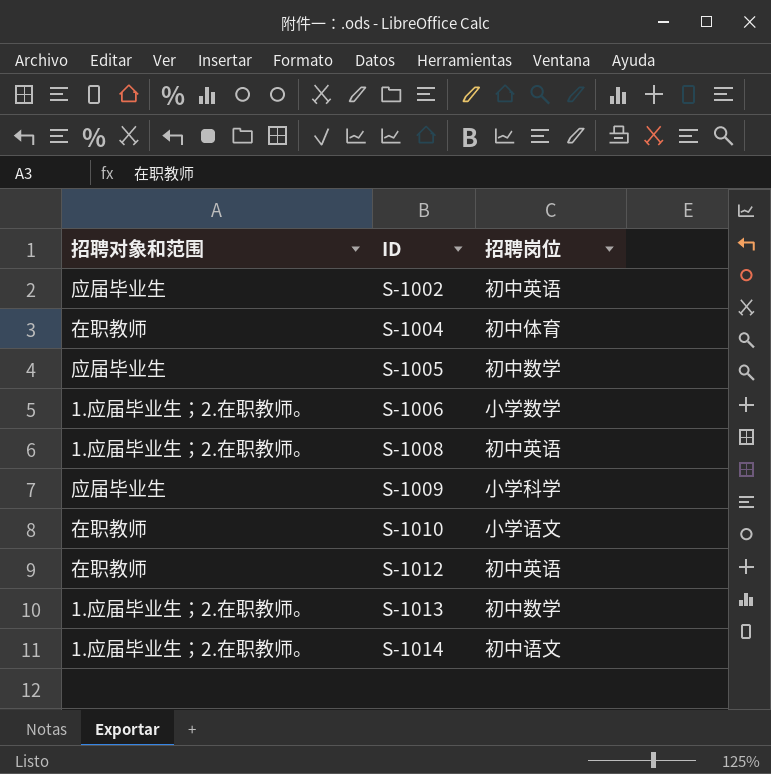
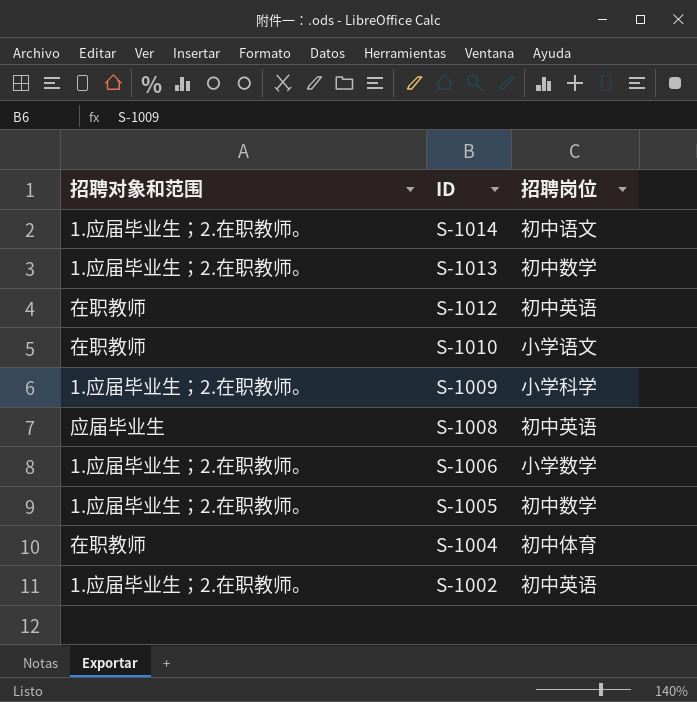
row order: ID ascending -> ID descending
S-1009 | 招聘对象和范围: 应届毕业生 -> 1.应届毕业生；2.在职教师。
S-1008 | 招聘对象和范围: 1.应届毕业生；2.在职教师。 -> 应届毕业生
S-1005 | 招聘对象和范围: 应届毕业生 -> 1.应届毕业生；2.在职教师。
S-1002 | 招聘对象和范围: 应届毕业生 -> 1.应届毕业生；2.在职教师。

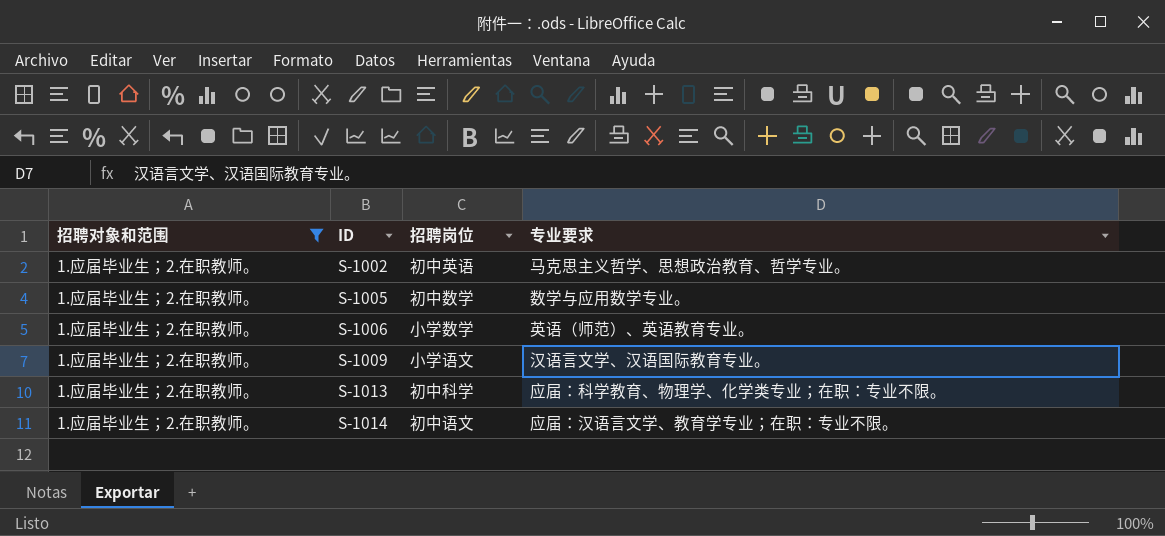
filter: none -> 招聘对象和范围 = 1.应届毕业生；2.在职教师。
row order: ID descending -> ID ascending
column 专业要求 | position: none -> 4
S-1009 | 招聘岗位: 小学科学 -> 小学语文
S-1013 | 招聘岗位: 初中数学 -> 初中科学

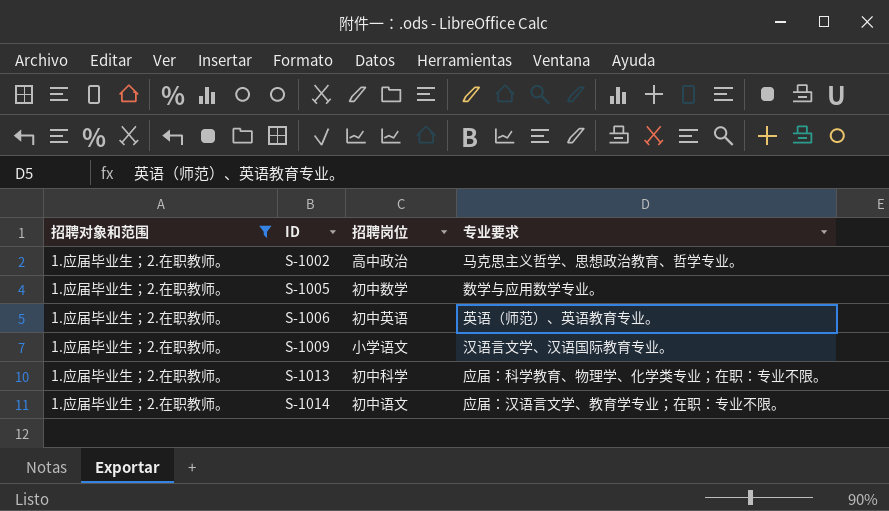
S-1002 | 招聘岗位: 初中英语 -> 高中政治
S-1006 | 招聘岗位: 小学数学 -> 初中英语

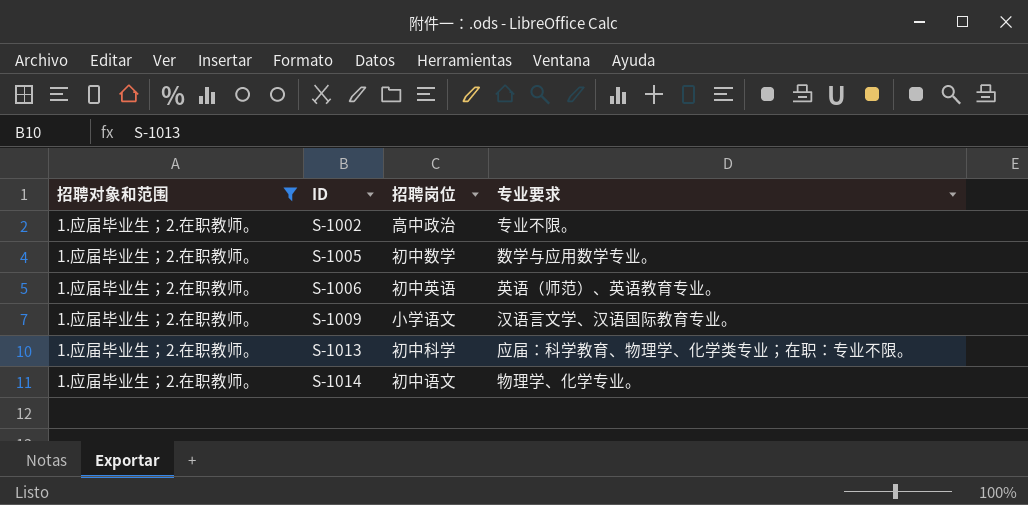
S-1002 | 专业要求: 马克思主义哲学、思想政治教育、哲学专业。 -> 专业不限。
S-1014 | 专业要求: 应届：汉语言文学、教育学专业；在职：专业不限。 -> 物理学、化学专业。

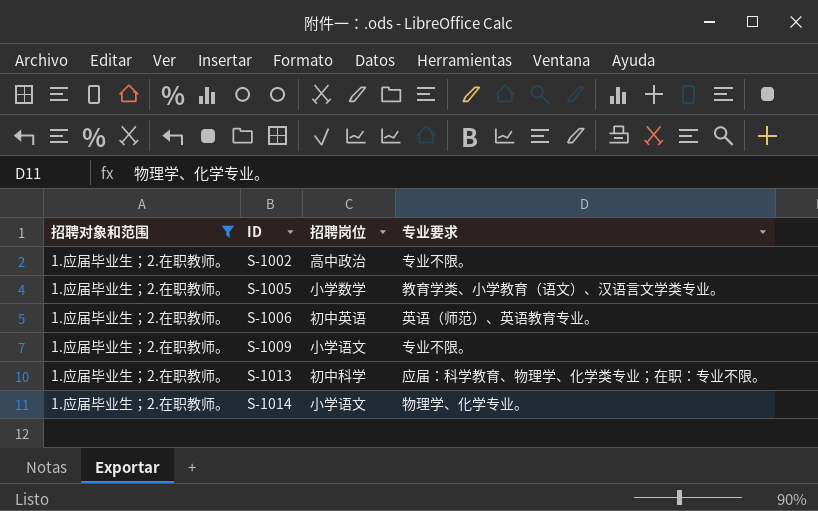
S-1005 | 招聘岗位: 初中数学 -> 小学数学
S-1005 | 专业要求: 数学与应用数学专业。 -> 教育学类、小学教育（语文）、汉语言文学类专业。
S-1009 | 专业要求: 汉语言文学、汉语国际教育专业。 -> 专业不限。
S-1014 | 招聘岗位: 初中语文 -> 小学语文

